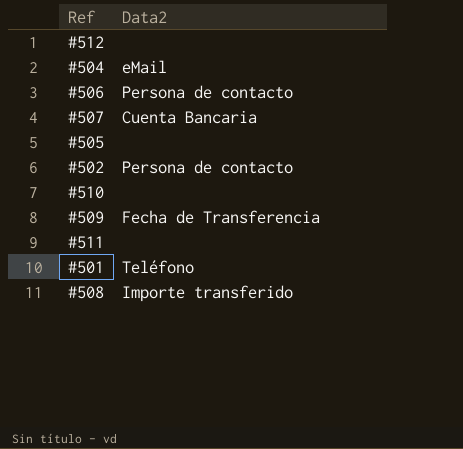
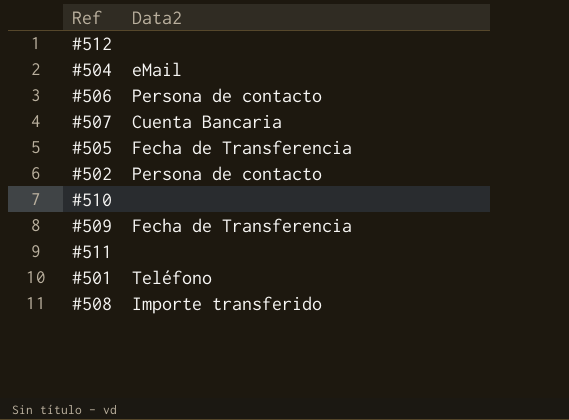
#505 | Data2: none -> Fecha de Transferencia

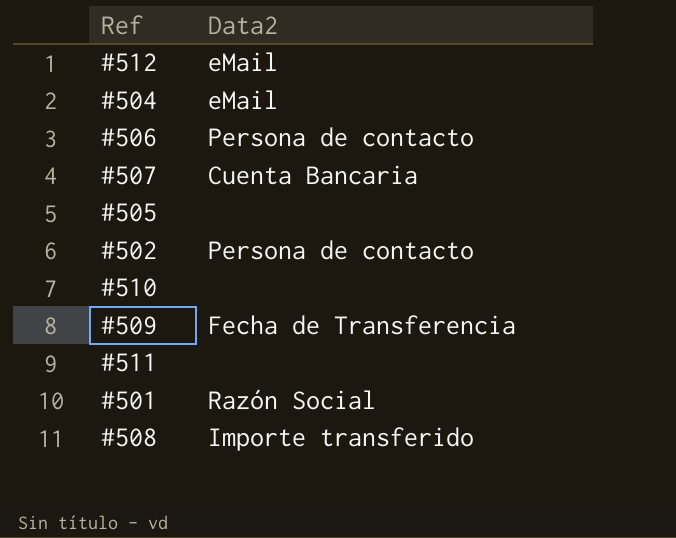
#512 | Data2: none -> eMail
#505 | Data2: Fecha de Transferencia -> none
#501 | Data2: Teléfono -> Razón Social

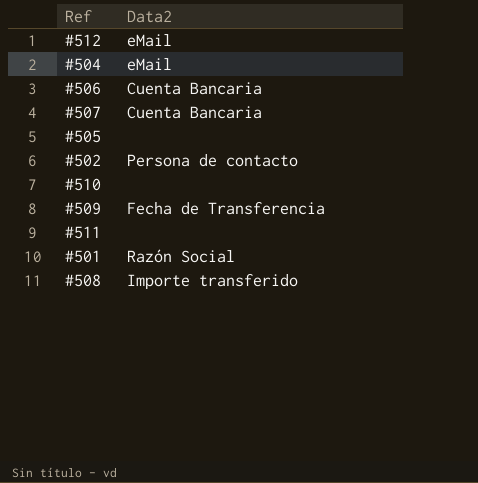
#506 | Data2: Persona de contacto -> Cuenta Bancaria

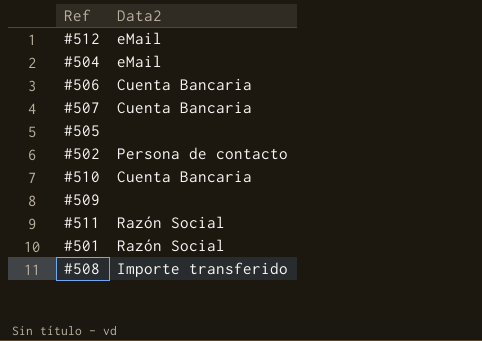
#510 | Data2: none -> Cuenta Bancaria
#509 | Data2: Fecha de Transferencia -> none
#511 | Data2: none -> Razón Social

